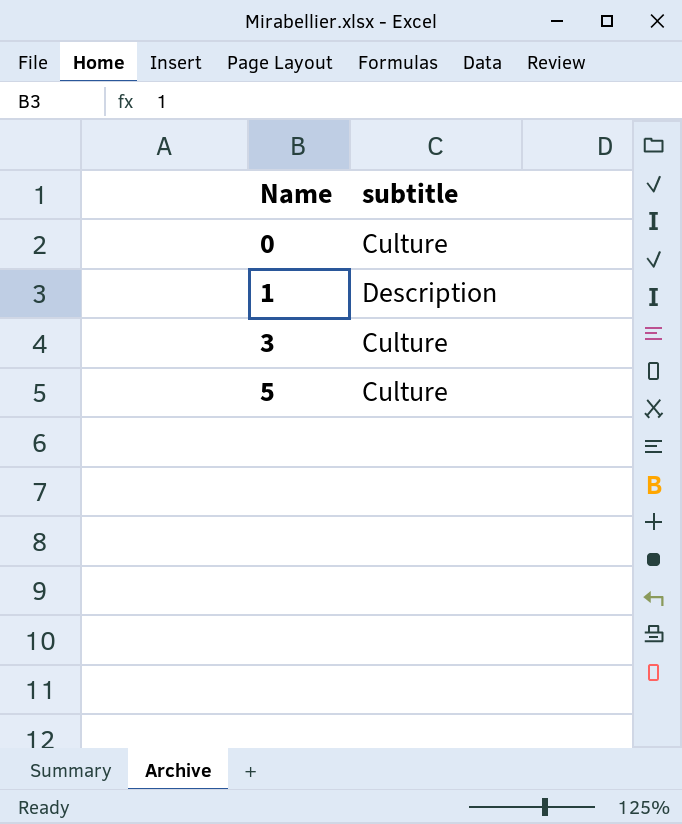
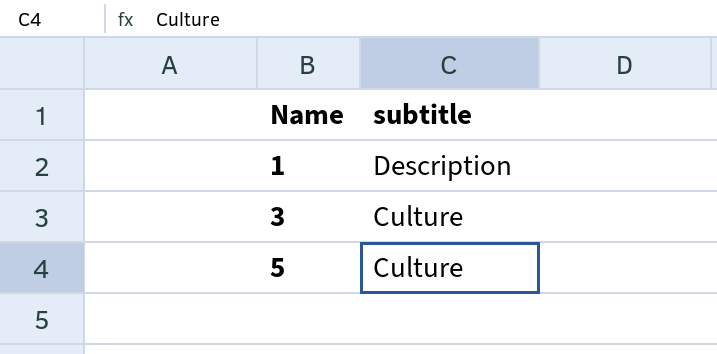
row 0: Culture -> none

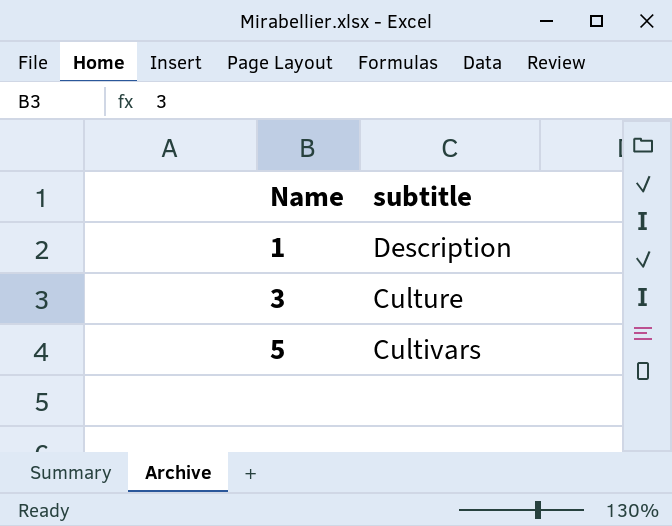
5 | subtitle: Culture -> Cultivars

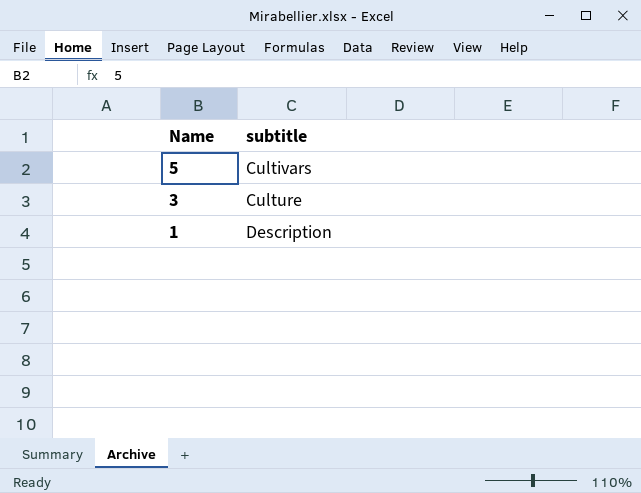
row order: Name ascending -> Name descending

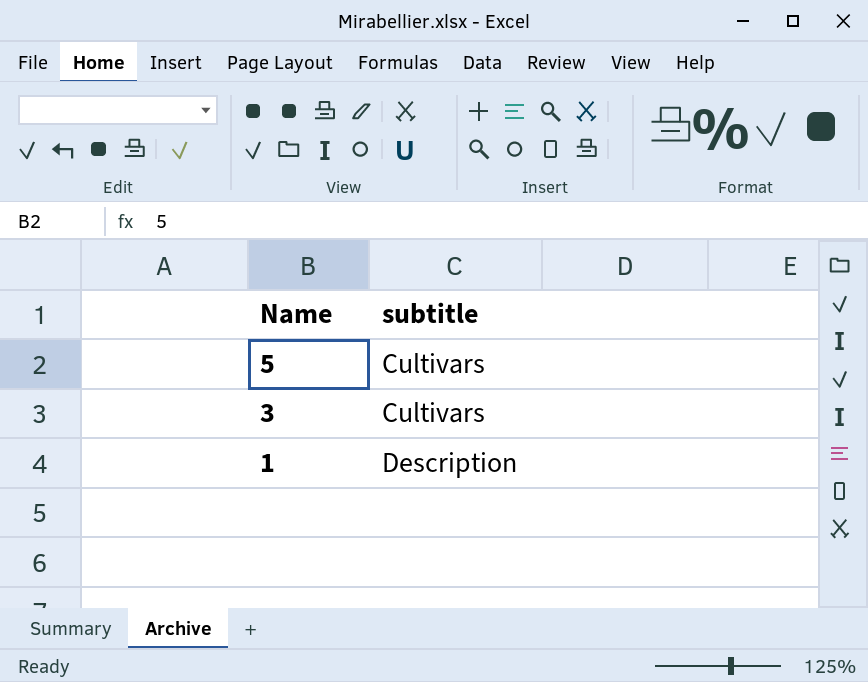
3 | subtitle: Culture -> Cultivars

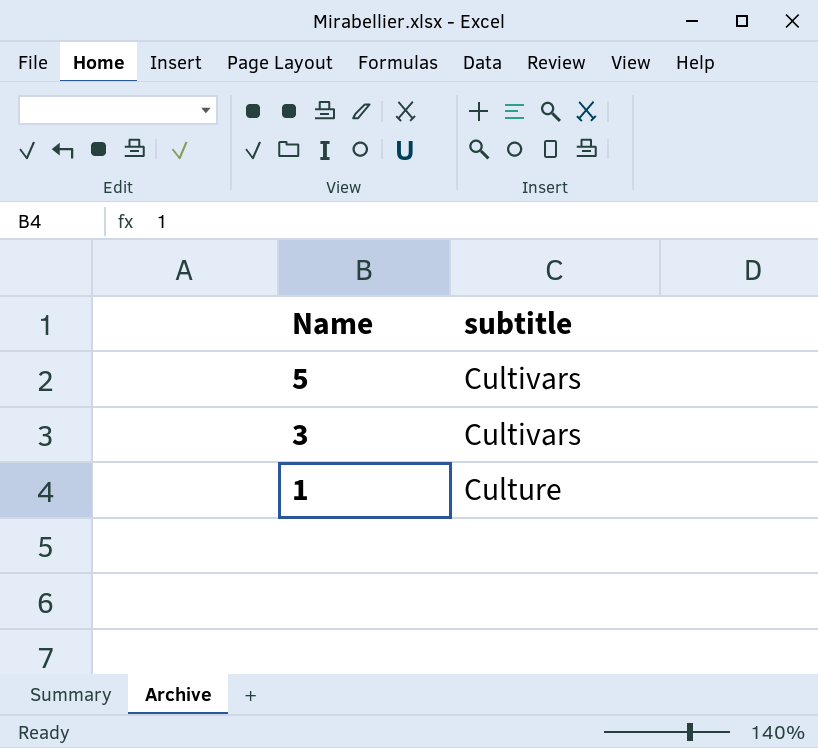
1 | subtitle: Description -> Culture

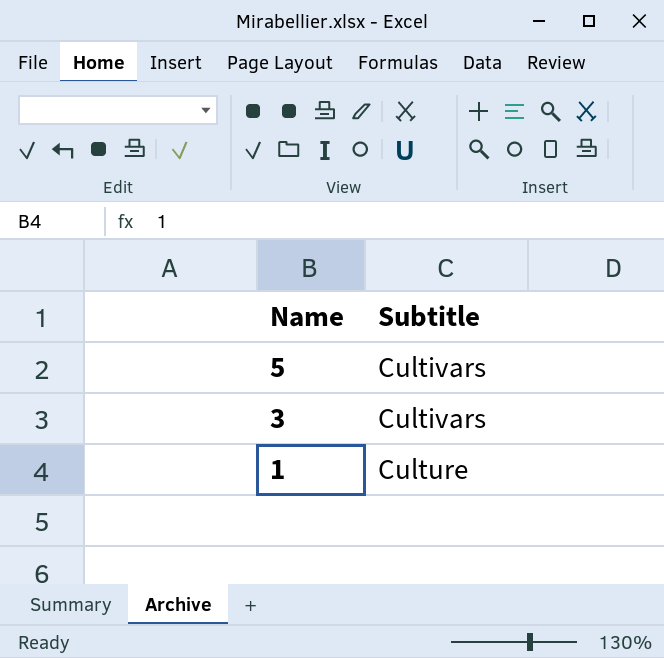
column name: subtitle -> Subtitle

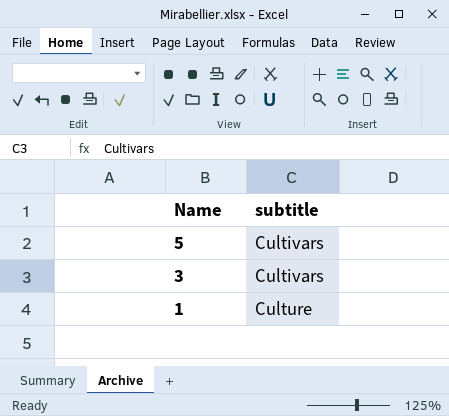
column name: Subtitle -> subtitle

